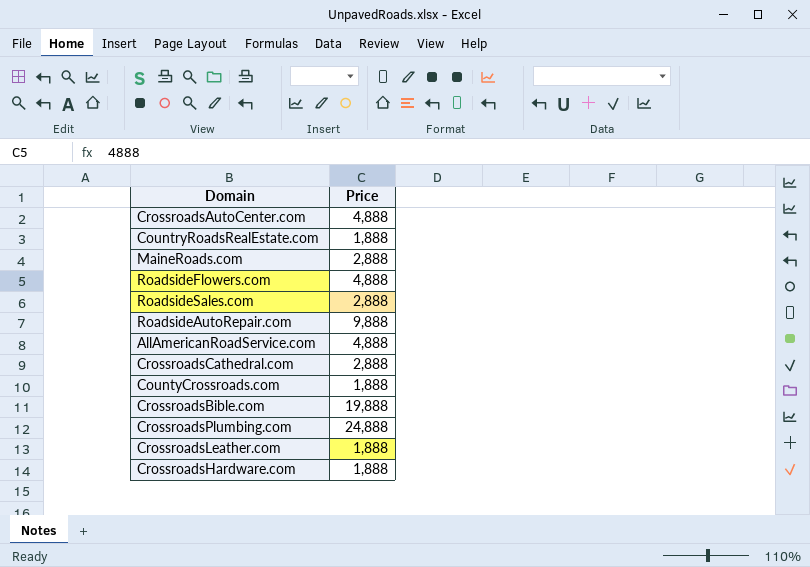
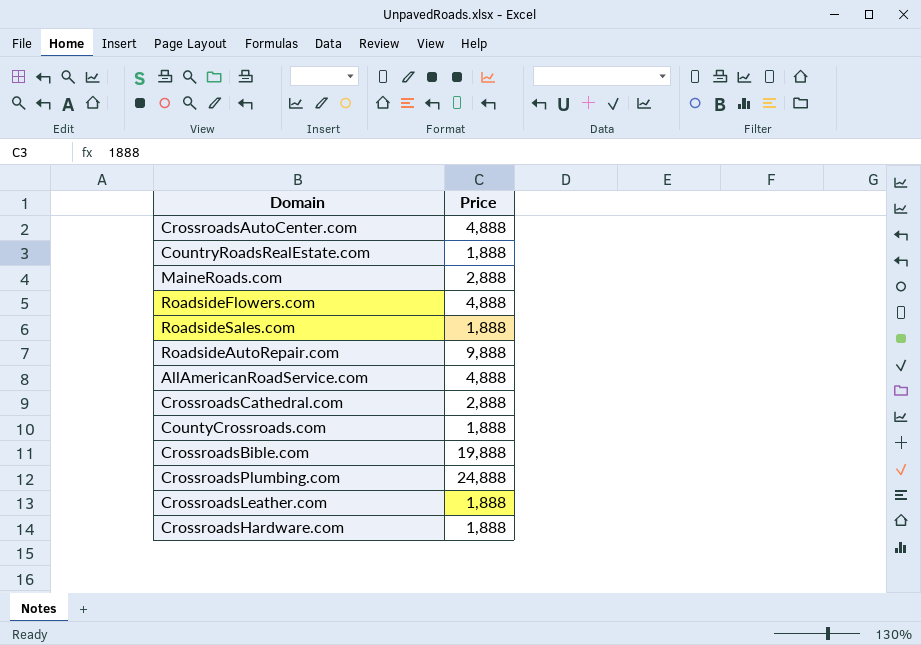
RoadsideSales.com | Price: 2,888 -> 1,888

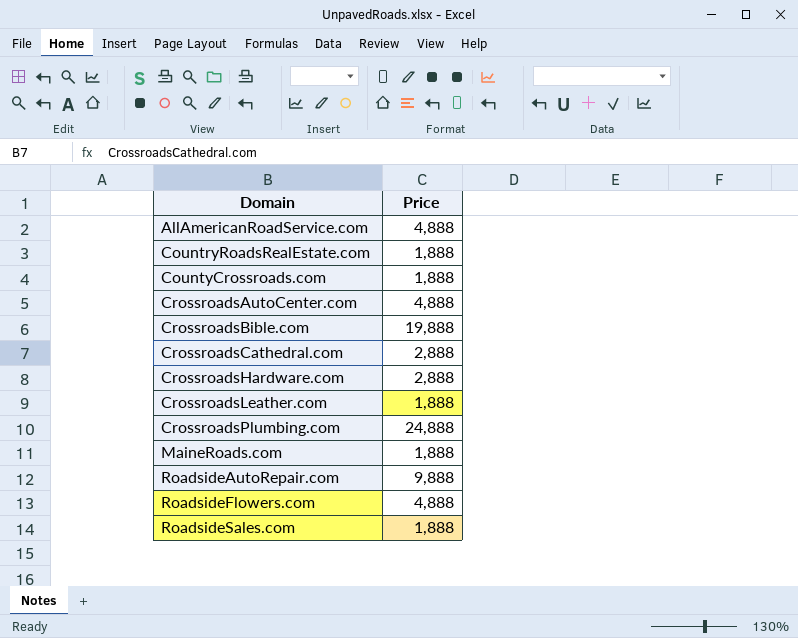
row order: none -> Domain ascending
CrossroadsHardware.com | Price: 1,888 -> 2,888
MaineRoads.com | Price: 2,888 -> 1,888

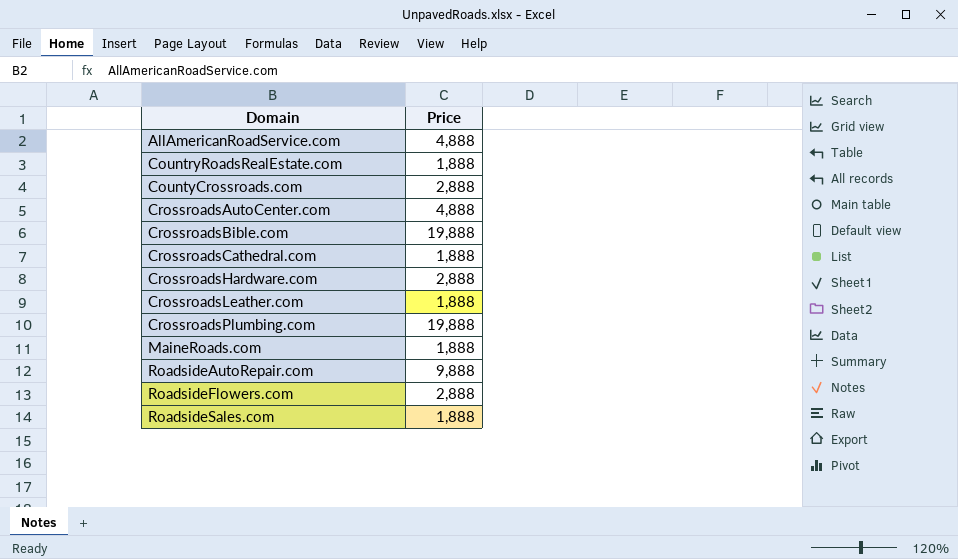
CountyCrossroads.com | Price: 1,888 -> 2,888
CrossroadsCathedral.com | Price: 2,888 -> 1,888
CrossroadsPlumbing.com | Price: 24,888 -> 19,888
RoadsideFlowers.com | Price: 4,888 -> 2,888

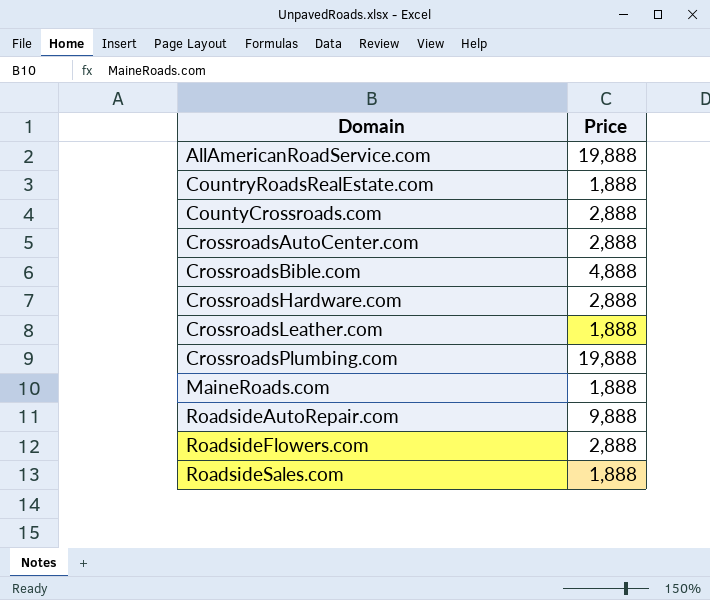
row CrossroadsCathedral.com: 1,888 -> none
AllAmericanRoadService.com | Price: 4,888 -> 19,888
CrossroadsAutoCenter.com | Price: 4,888 -> 2,888
CrossroadsBible.com | Price: 19,888 -> 4,888

